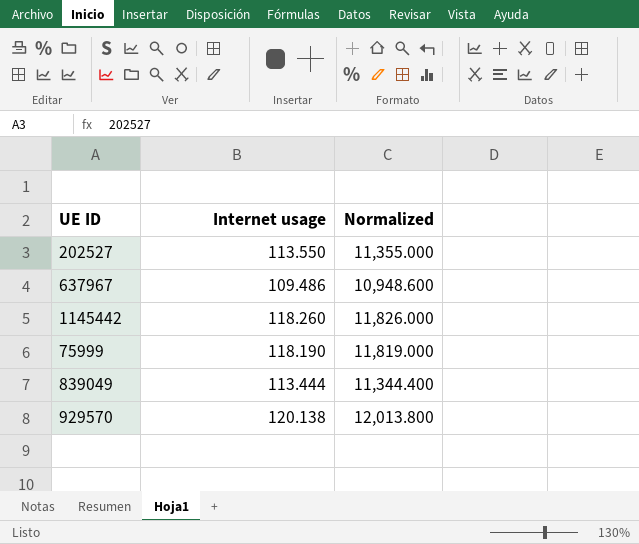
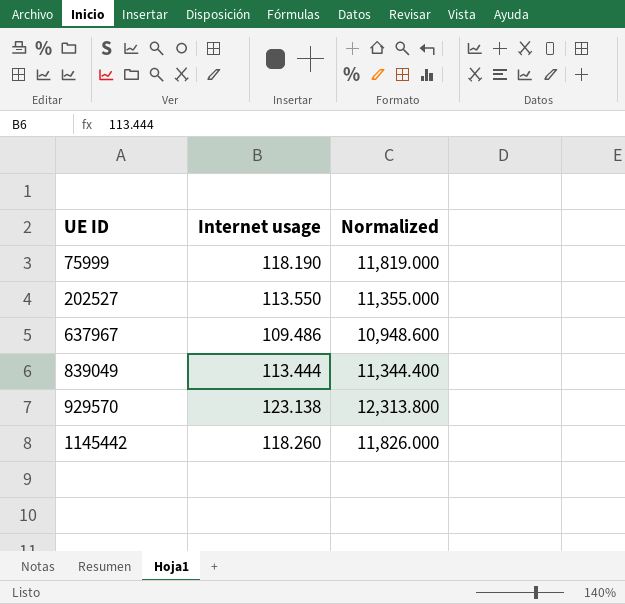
row order: none -> UE ID ascending
929570 | Internet usage: 120.138 -> 123.138
929570 | Normalized: 12,013.800 -> 12,313.800

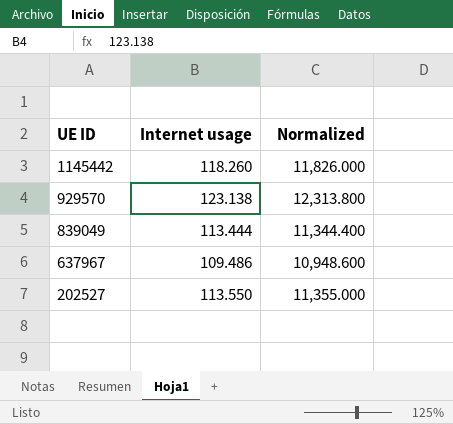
row order: UE ID ascending -> UE ID descending
row 75999: 118.190 | 11,819.000 -> none

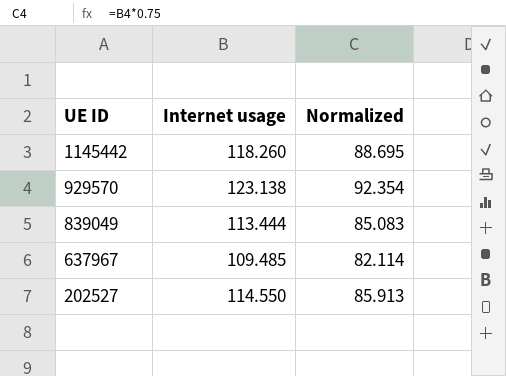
column Normalized | formula: [Internet usage] * 100 -> [Internet usage] * 0.75
637967 | Internet usage: 109.486 -> 109.485
202527 | Internet usage: 113.550 -> 114.550

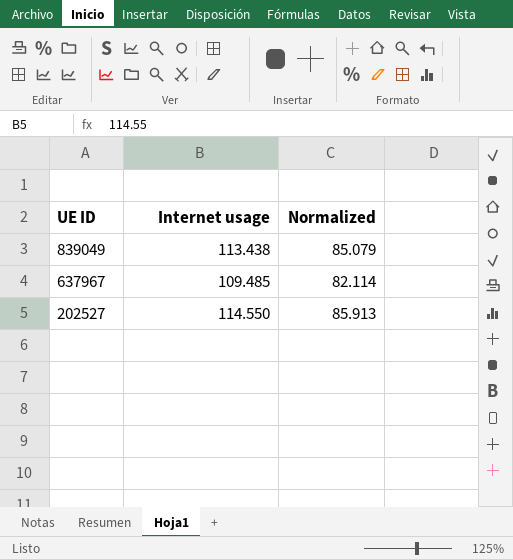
row 1145442: 118.260 | 88.695 -> none
row 929570: 123.138 | 92.354 -> none
839049 | Internet usage: 113.444 -> 113.438
839049 | Normalized: 85.083 -> 85.079

